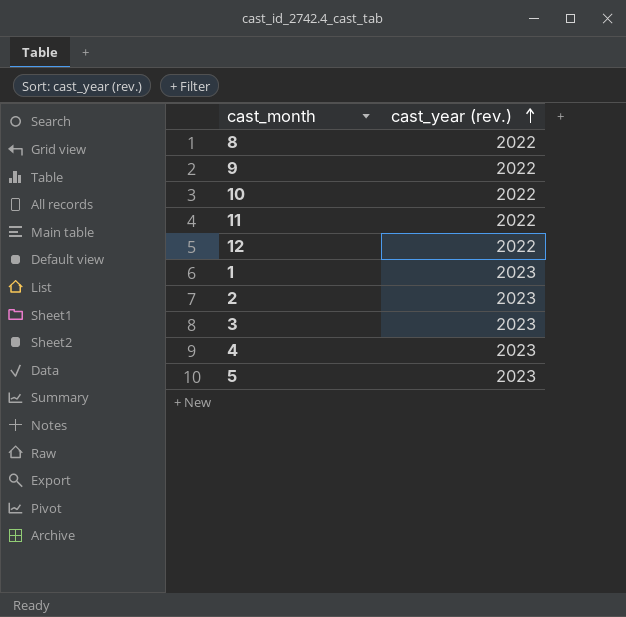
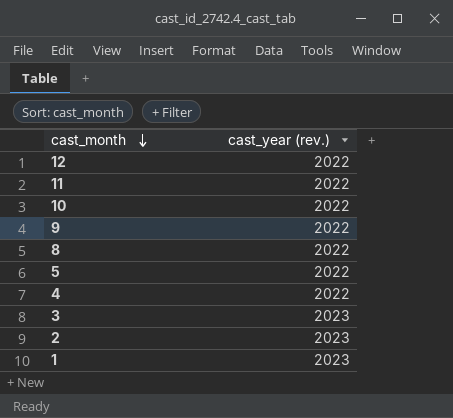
row order: cast_year (rev.) ascending -> cast_month descending
5 | cast_year (rev.): 2023 -> 2022
4 | cast_year (rev.): 2023 -> 2022

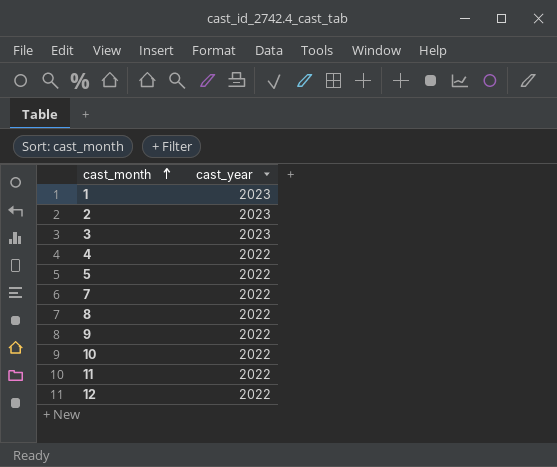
row order: cast_month descending -> cast_month ascending
column name: cast_year (rev.) -> cast_year
row 7: none -> 2022

